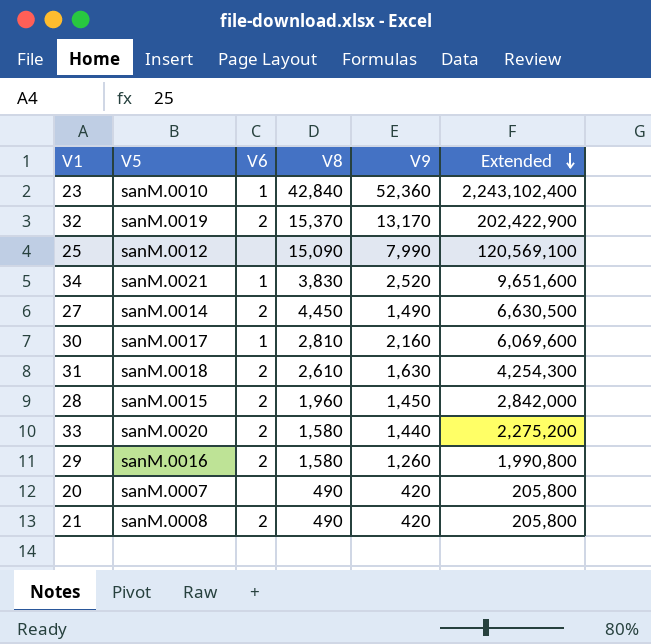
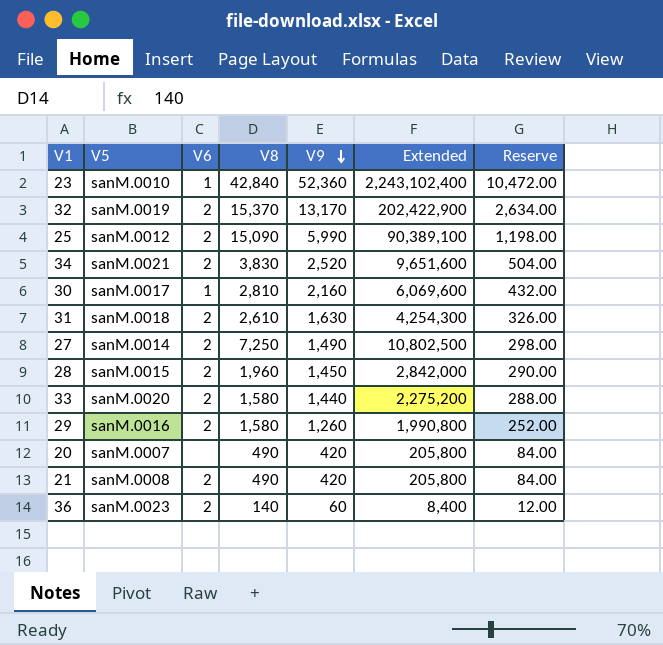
row order: Extended descending -> V9 descending
column Reserve | formula: none -> [V9] * 0.2
25 | V6: none -> 2
25 | V9: 7,990 -> 5,990
25 | Extended: 120,569,100 -> 90,389,100
34 | V6: 1 -> 2
27 | V8: 4,450 -> 7,250
27 | Extended: 6,630,500 -> 10,802,500
row 36: none -> sanM.0023 | 2 | 140 | 60 | 8,400 | 12.00

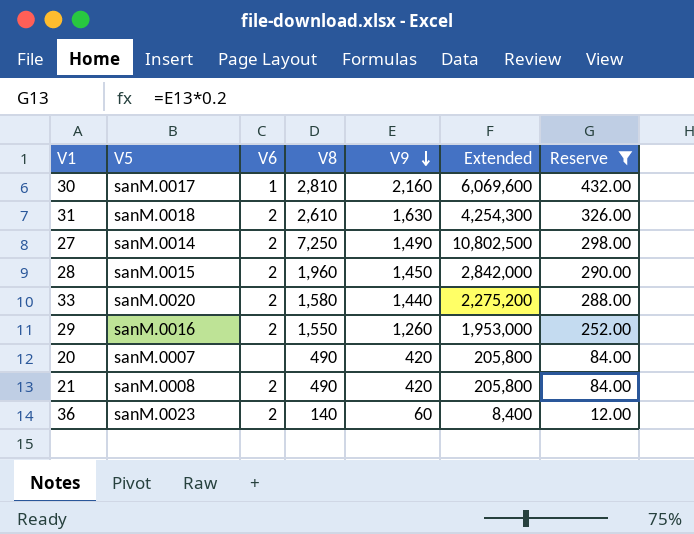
filter: none -> Reserve <= 432.00
29 | V8: 1,580 -> 1,550
29 | Extended: 1,990,800 -> 1,953,000

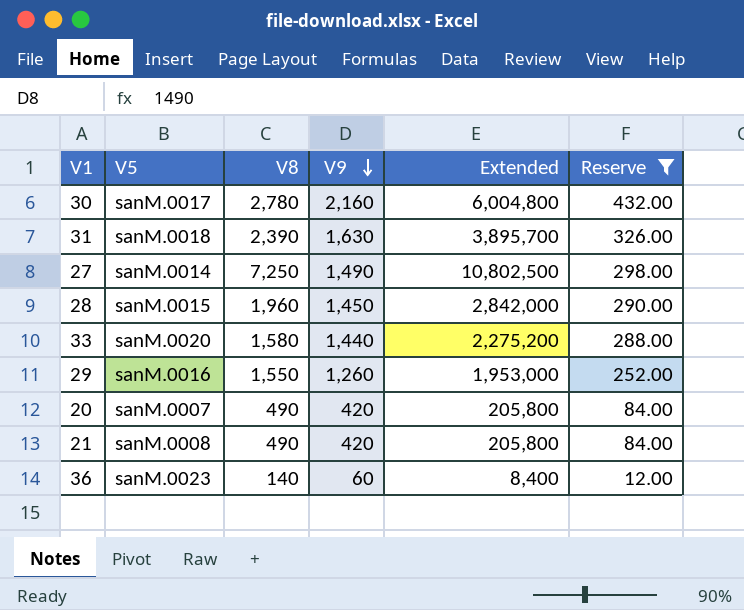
column V6 | position: 3 -> none
30 | V8: 2,810 -> 2,780
30 | Extended: 6,069,600 -> 6,004,800
31 | V8: 2,610 -> 2,390
31 | Extended: 4,254,300 -> 3,895,700

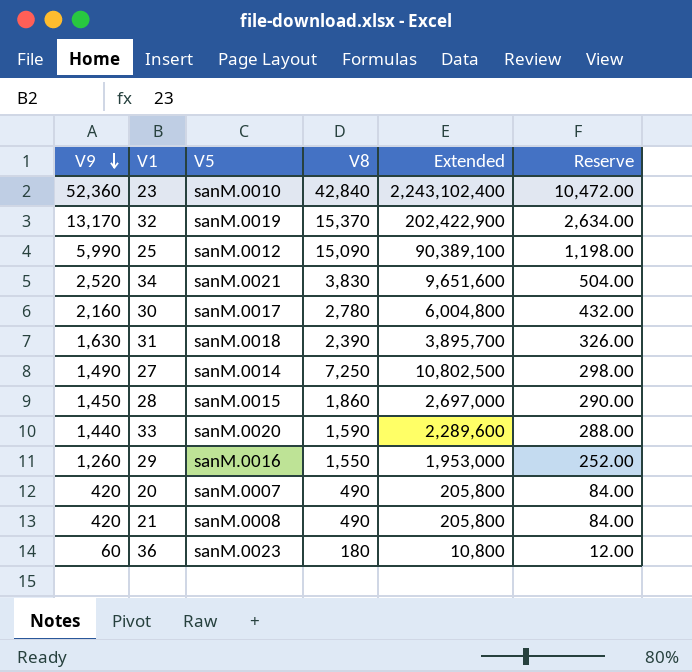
filter: Reserve <= 432.00 -> none
column V9 | position: 4 -> 1
28 | V8: 1,960 -> 1,860
28 | Extended: 2,842,000 -> 2,697,000
33 | V8: 1,580 -> 1,590
33 | Extended: 2,275,200 -> 2,289,600
36 | V8: 140 -> 180
36 | Extended: 8,400 -> 10,800

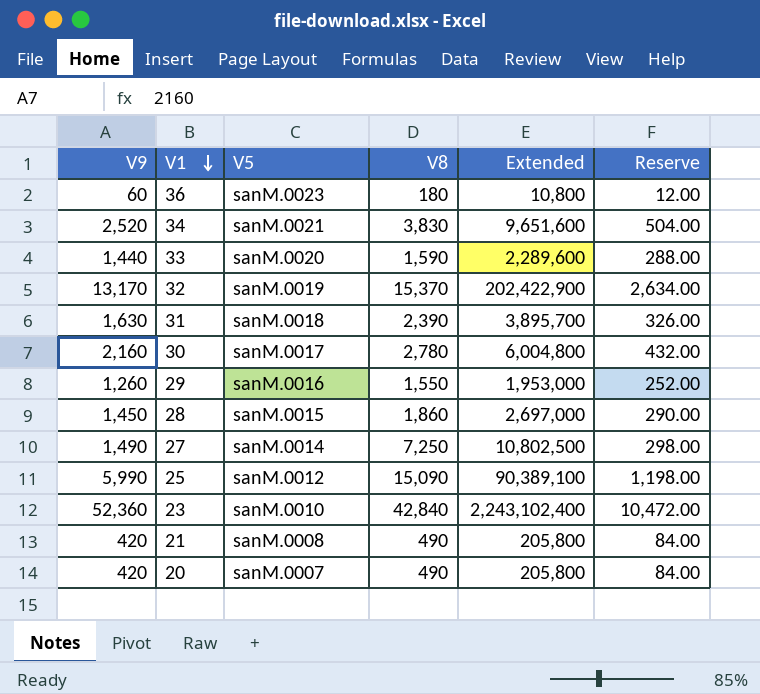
row order: V9 descending -> V1 descending

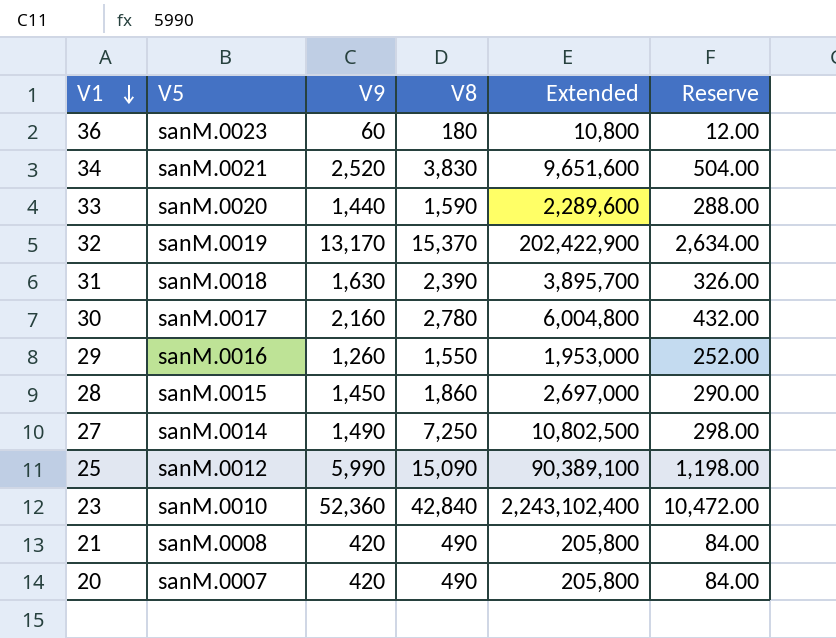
column V9 | position: 1 -> 3

